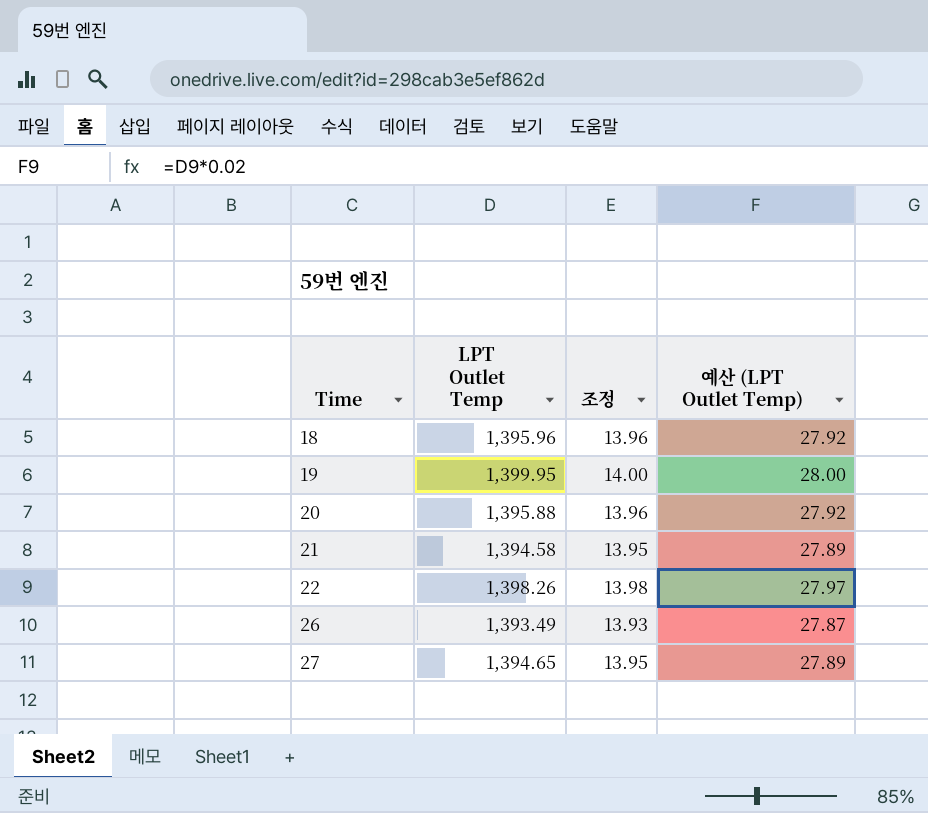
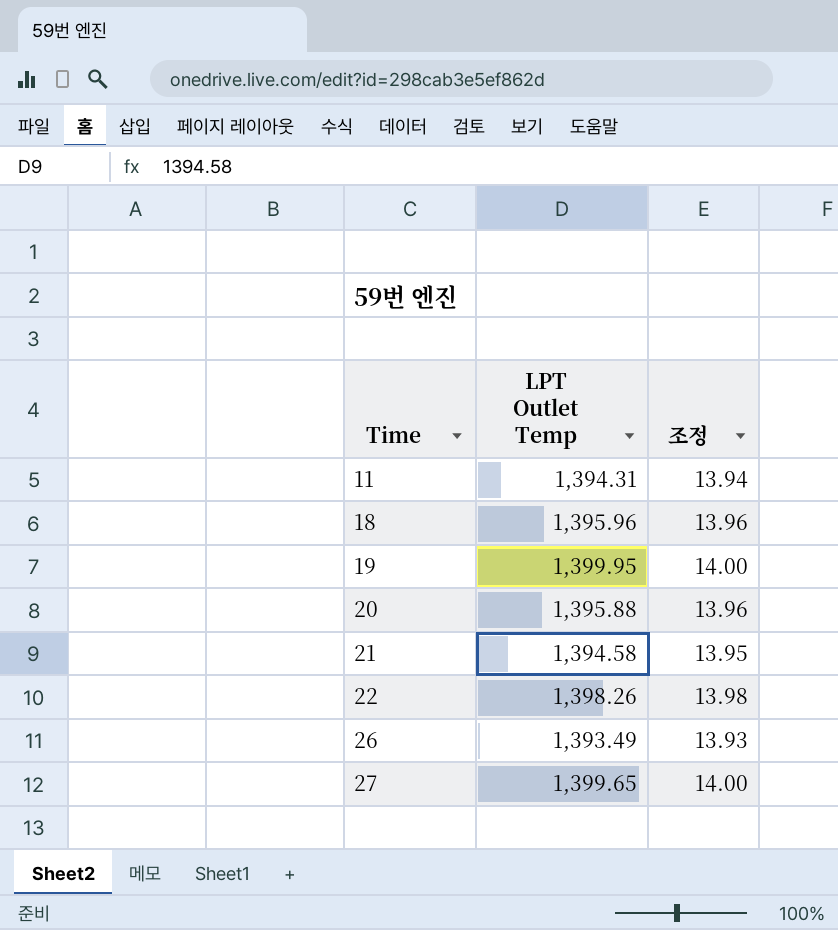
column 예산 (LPT Outlet Temp) | formula: [LPT Outlet Temp] * 0.02 -> none
row 11: none -> 1,394.31 | 13.94
27 | LPT Outlet Temp: 1,394.65 -> 1,399.65
27 | 조정: 13.95 -> 14.00

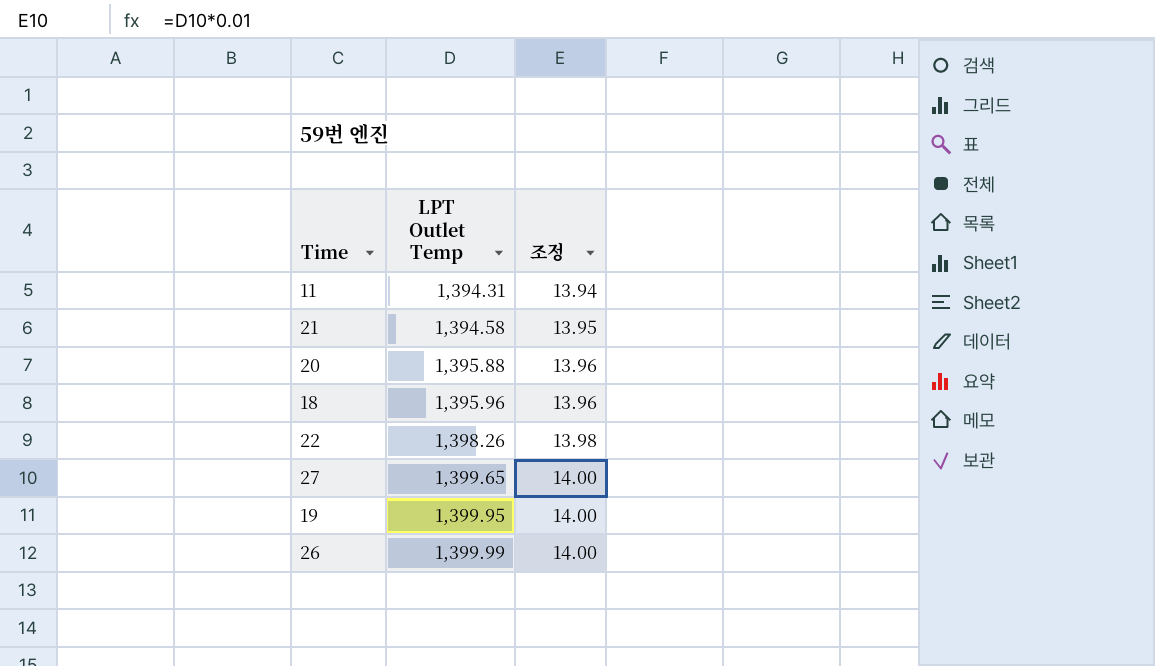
row order: Time ascending -> LPT Outlet Temp ascending
26 | LPT Outlet Temp: 1,393.49 -> 1,399.99
26 | 조정: 13.93 -> 14.00

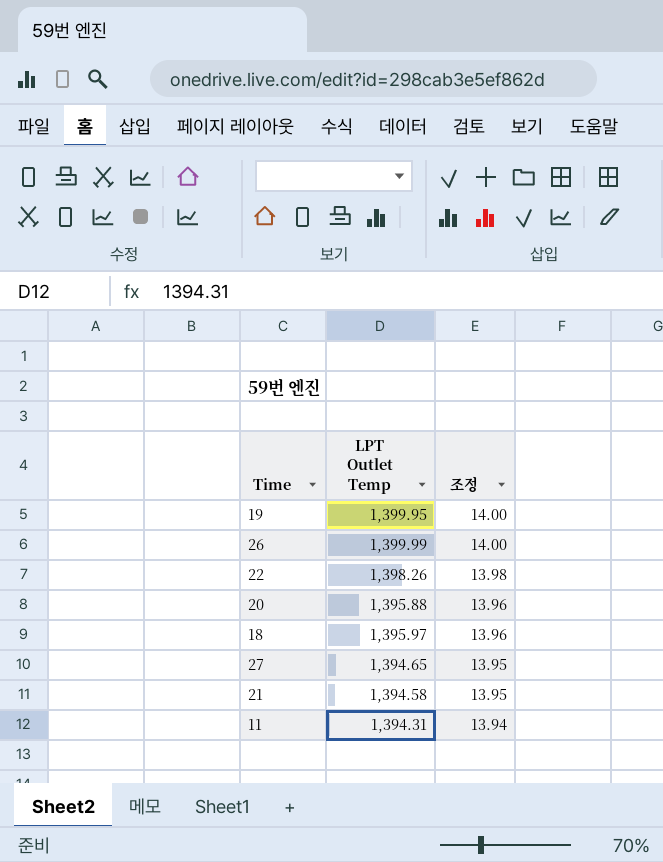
row order: LPT Outlet Temp ascending -> 조정 descending
18 | LPT Outlet Temp: 1,395.96 -> 1,395.97
27 | LPT Outlet Temp: 1,399.65 -> 1,394.65
27 | 조정: 14.00 -> 13.95

